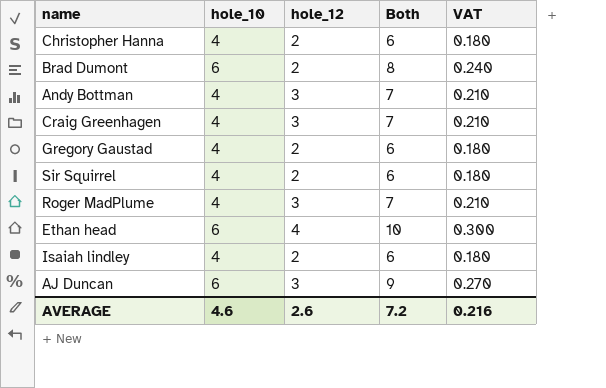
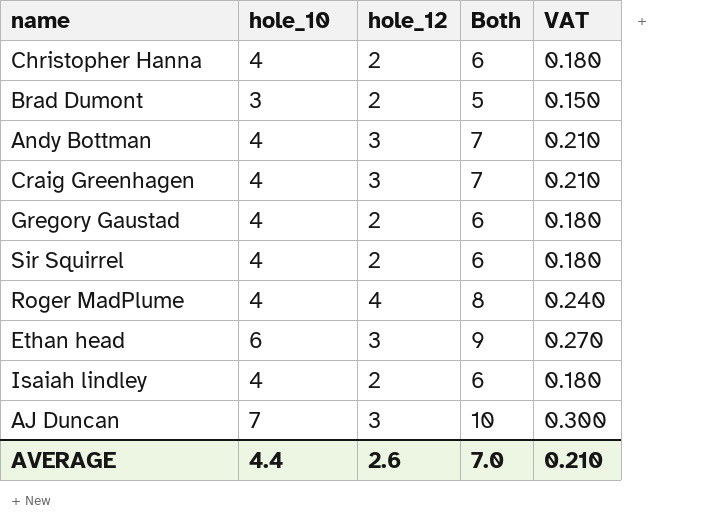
Brad Dumont | hole_10: 6 -> 3
Brad Dumont | Both: 8 -> 5
Brad Dumont | VAT: 0.240 -> 0.150
Roger MadPlume | hole_12: 3 -> 4
Roger MadPlume | Both: 7 -> 8
Roger MadPlume | VAT: 0.210 -> 0.240
Ethan head | hole_12: 4 -> 3
Ethan head | Both: 10 -> 9
Ethan head | VAT: 0.300 -> 0.270
AJ Duncan | hole_10: 6 -> 7
AJ Duncan | Both: 9 -> 10
AJ Duncan | VAT: 0.270 -> 0.300
AVERAGE | hole_10: 4.6 -> 4.4
AVERAGE | Both: 7.2 -> 7.0
AVERAGE | VAT: 0.216 -> 0.210

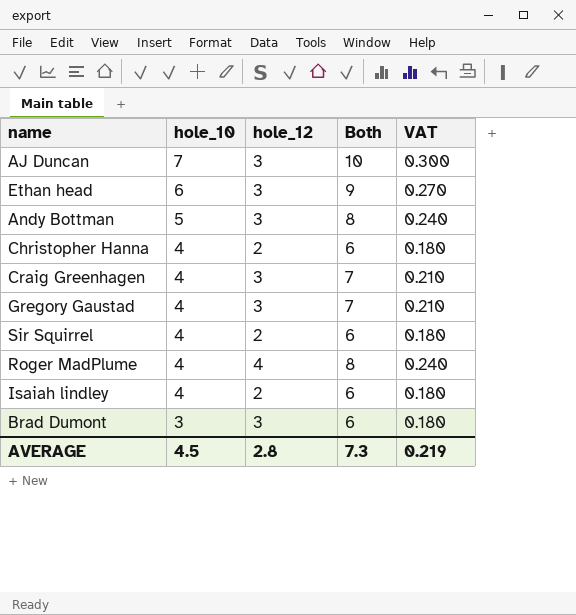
row order: none -> hole_10 descending
Andy Bottman | hole_10: 4 -> 5
Andy Bottman | Both: 7 -> 8
Andy Bottman | VAT: 0.210 -> 0.240
Gregory Gaustad | hole_12: 2 -> 3
Gregory Gaustad | Both: 6 -> 7
Gregory Gaustad | VAT: 0.180 -> 0.210
Brad Dumont | hole_12: 2 -> 3
Brad Dumont | Both: 5 -> 6
Brad Dumont | VAT: 0.150 -> 0.180
AVERAGE | hole_10: 4.4 -> 4.5
AVERAGE | hole_12: 2.6 -> 2.8
AVERAGE | Both: 7.0 -> 7.3
AVERAGE | VAT: 0.210 -> 0.219

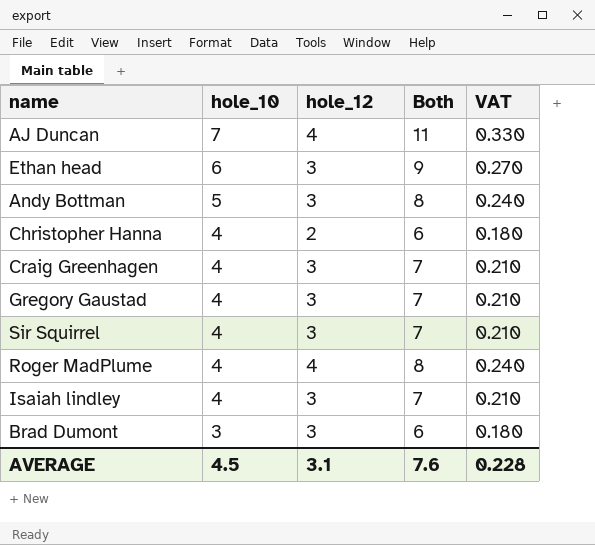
AJ Duncan | hole_12: 3 -> 4
AJ Duncan | Both: 10 -> 11
AJ Duncan | VAT: 0.300 -> 0.330
Sir Squirrel | hole_12: 2 -> 3
Sir Squirrel | Both: 6 -> 7
Sir Squirrel | VAT: 0.180 -> 0.210
Isaiah lindley | hole_12: 2 -> 3
Isaiah lindley | Both: 6 -> 7
Isaiah lindley | VAT: 0.180 -> 0.210
AVERAGE | hole_12: 2.8 -> 3.1
AVERAGE | Both: 7.3 -> 7.6
AVERAGE | VAT: 0.219 -> 0.228

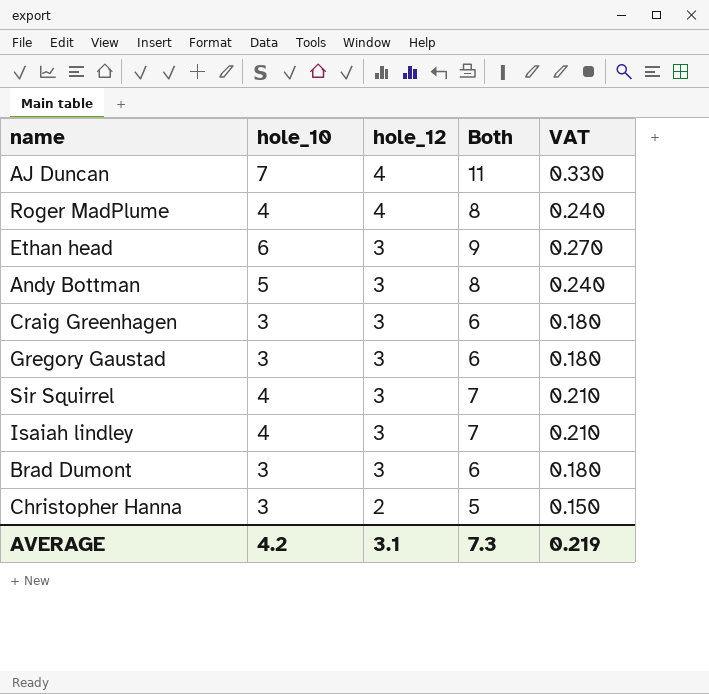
row order: hole_10 descending -> hole_12 descending
Craig Greenhagen | hole_10: 4 -> 3
Craig Greenhagen | Both: 7 -> 6
Craig Greenhagen | VAT: 0.210 -> 0.180
Gregory Gaustad | hole_10: 4 -> 3
Gregory Gaustad | Both: 7 -> 6
Gregory Gaustad | VAT: 0.210 -> 0.180
Christopher Hanna | hole_10: 4 -> 3
Christopher Hanna | Both: 6 -> 5
Christopher Hanna | VAT: 0.180 -> 0.150
AVERAGE | hole_10: 4.5 -> 4.2
AVERAGE | Both: 7.6 -> 7.3
AVERAGE | VAT: 0.228 -> 0.219

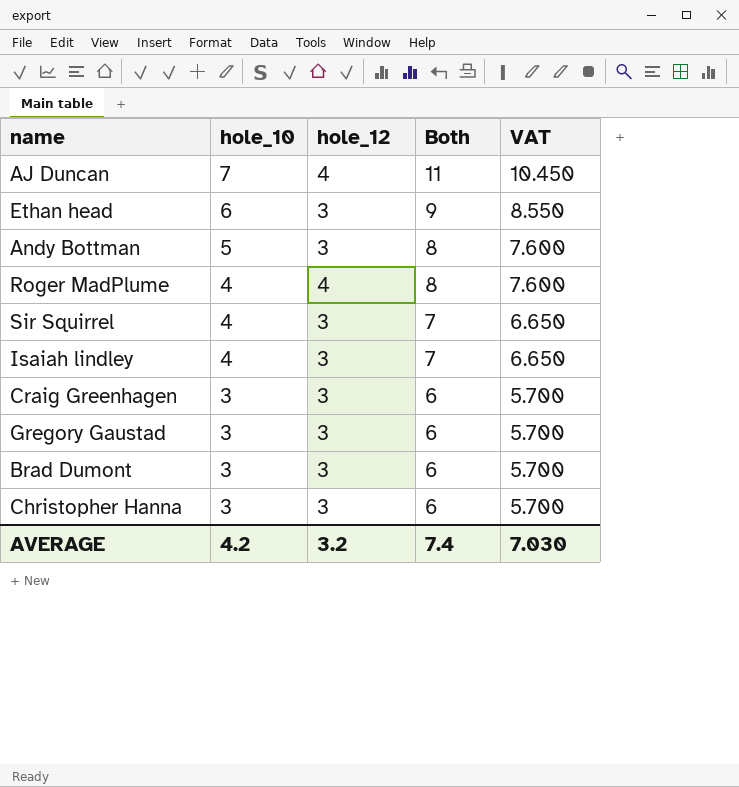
row order: hole_12 descending -> hole_10 descending
column VAT | formula: [Both] * 0.03 -> [Both] * 0.95
Christopher Hanna | hole_12: 2 -> 3
Christopher Hanna | Both: 5 -> 6
AVERAGE | hole_12: 3.1 -> 3.2
AVERAGE | Both: 7.3 -> 7.4
AVERAGE | VAT: 0.219 -> 7.030

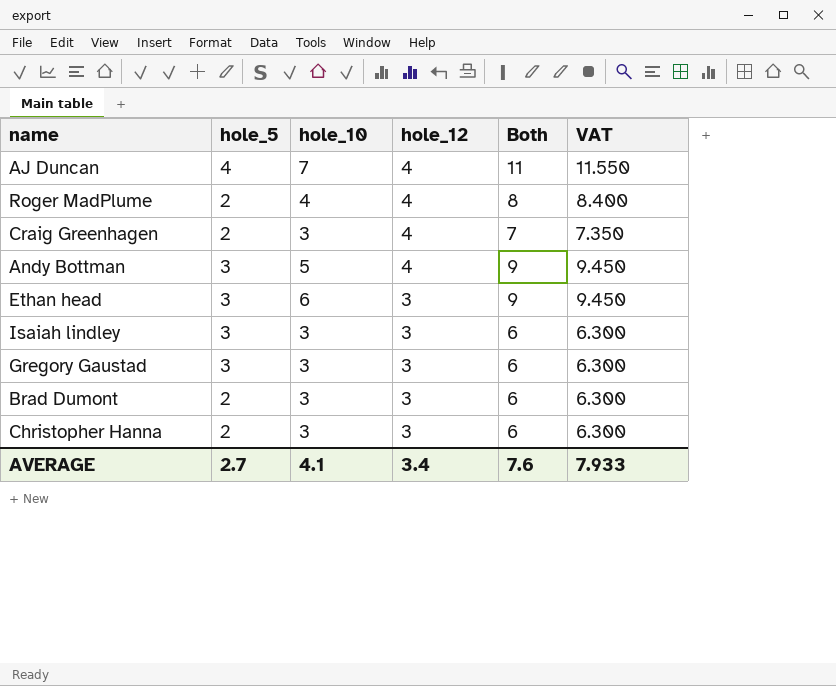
row order: hole_10 descending -> hole_12 descending
column hole_5 | position: none -> 2
column VAT | formula: [Both] * 0.95 -> [Both] * 1.05
row Sir Squirrel: 4 | 3 | 7 | 6.650 -> none
Craig Greenhagen | hole_12: 3 -> 4
Craig Greenhagen | Both: 6 -> 7
Andy Bottman | hole_12: 3 -> 4
Andy Bottman | Both: 8 -> 9
Isaiah lindley | hole_10: 4 -> 3
Isaiah lindley | Both: 7 -> 6
AVERAGE | hole_10: 4.2 -> 4.1
AVERAGE | hole_12: 3.2 -> 3.4
AVERAGE | Both: 7.4 -> 7.6
AVERAGE | VAT: 7.030 -> 7.933

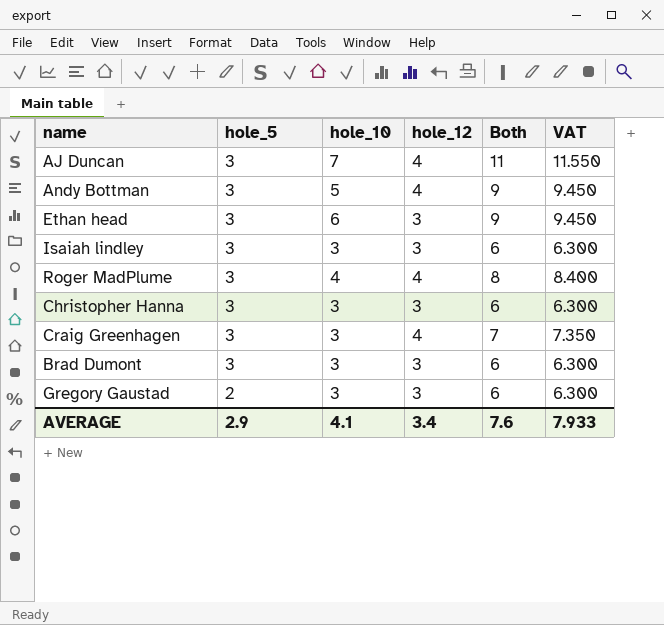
row order: hole_12 descending -> hole_5 descending
AJ Duncan | hole_5: 4 -> 3
Roger MadPlume | hole_5: 2 -> 3
Christopher Hanna | hole_5: 2 -> 3
Craig Greenhagen | hole_5: 2 -> 3
Brad Dumont | hole_5: 2 -> 3
Gregory Gaustad | hole_5: 3 -> 2
AVERAGE | hole_5: 2.7 -> 2.9

